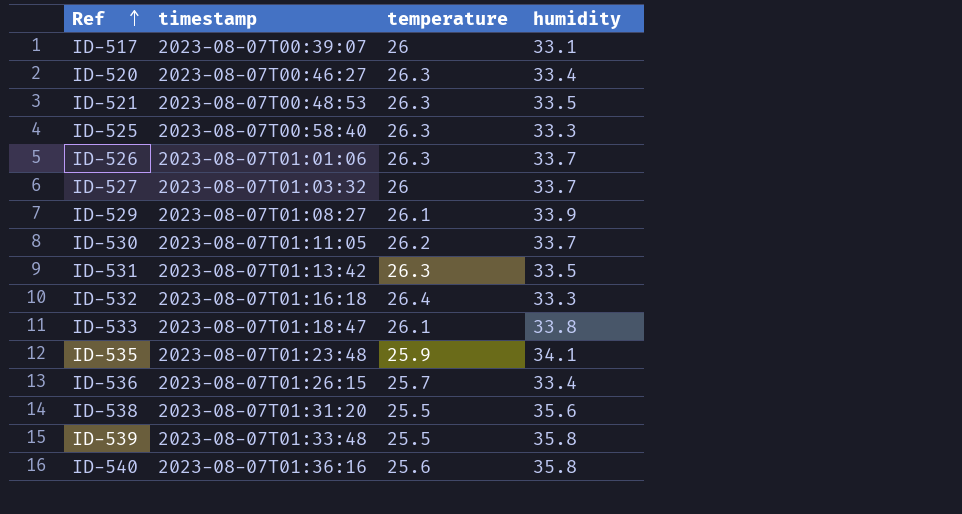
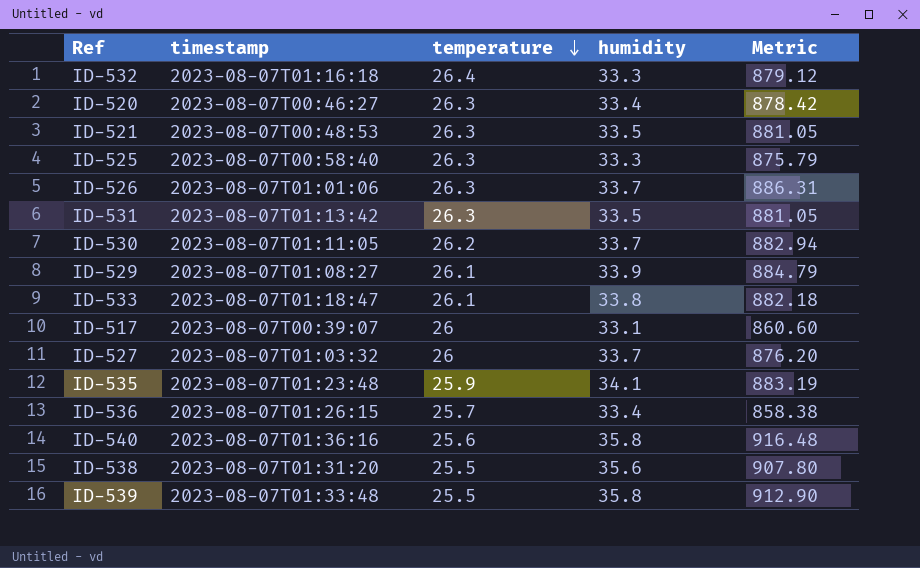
row order: Ref ascending -> temperature descending
column Metric | formula: none -> [temperature] * [humidity]

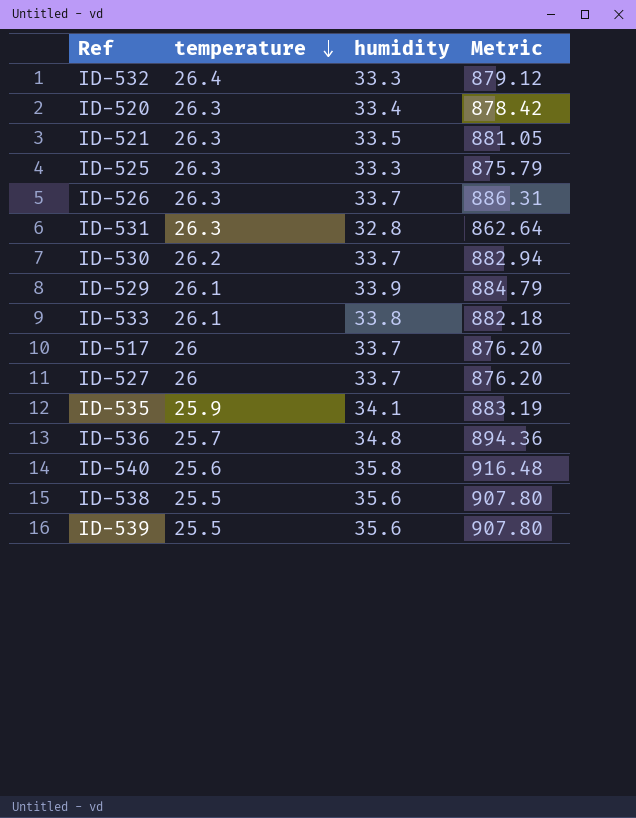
column timestamp | position: 2 -> none
ID-531 | humidity: 33.5 -> 32.8
ID-531 | Metric: 881.05 -> 862.64
ID-517 | humidity: 33.1 -> 33.7
ID-517 | Metric: 860.60 -> 876.20
ID-536 | humidity: 33.4 -> 34.8
ID-536 | Metric: 858.38 -> 894.36
ID-539 | humidity: 35.8 -> 35.6
ID-539 | Metric: 912.90 -> 907.80

